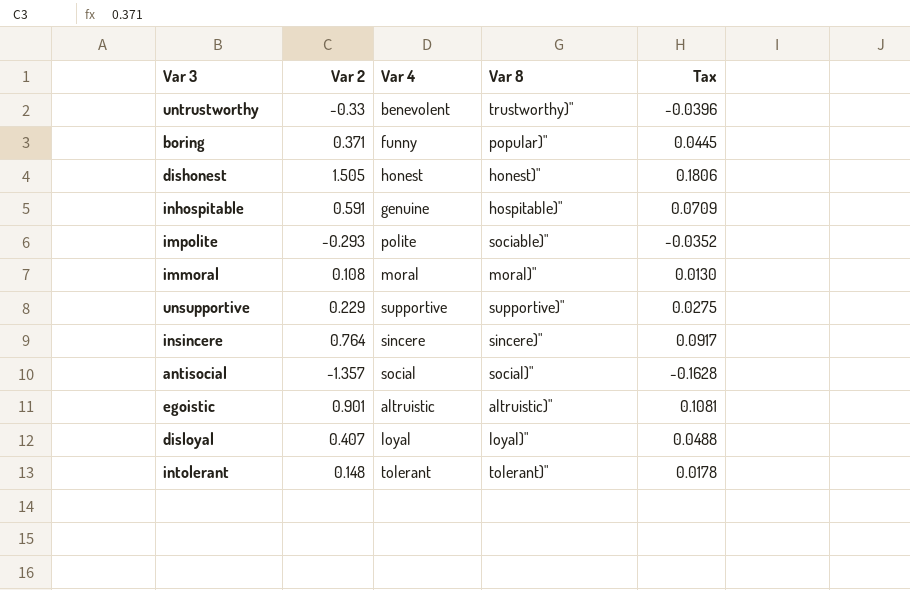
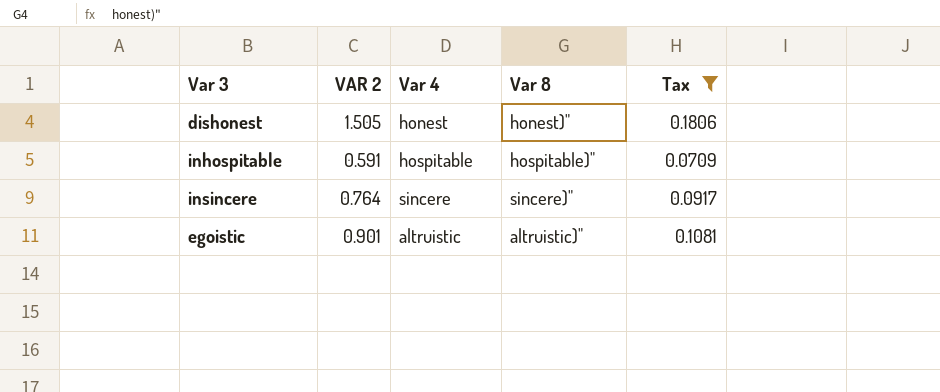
filter: none -> Tax >= 0.0709
column name: Var 2 -> VAR 2
inhospitable | Var 4: genuine -> hospitable

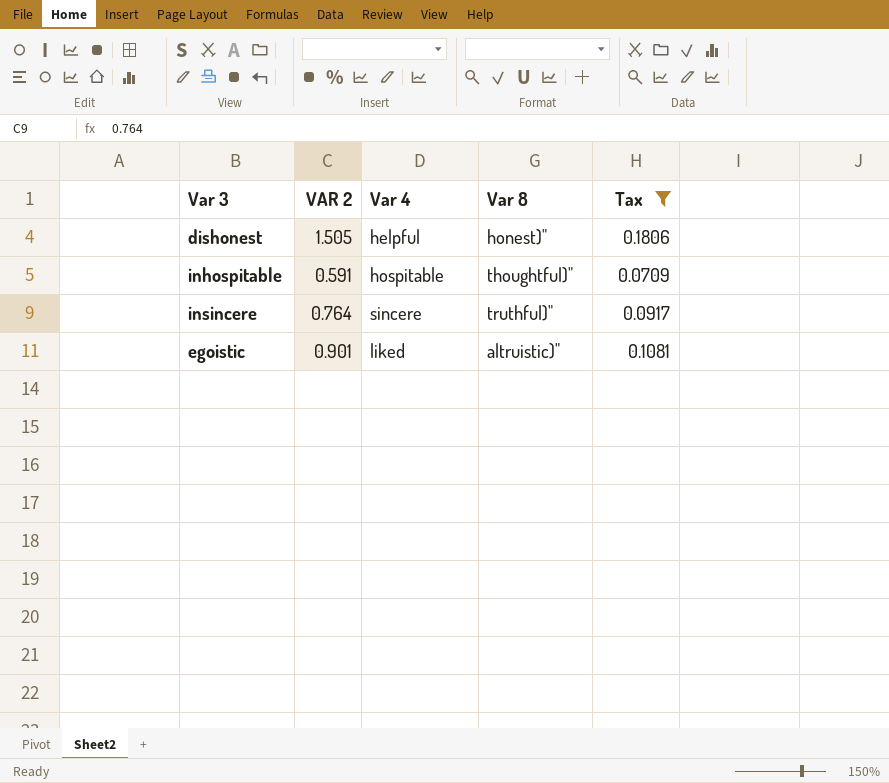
dishonest | Var 4: honest -> helpful
inhospitable | Var 8: hospitable)" -> thoughtful)"
insincere | Var 8: sincere)" -> truthful)"
egoistic | Var 4: altruistic -> liked

